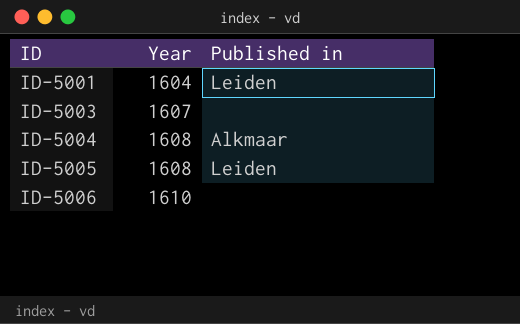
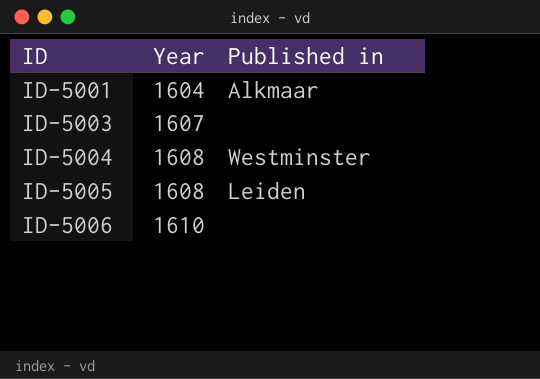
ID-5001 | Published in: Leiden -> Alkmaar
ID-5004 | Published in: Alkmaar -> Westminster

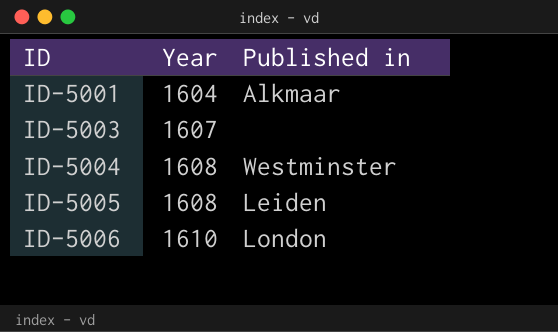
ID-5006 | Published in: none -> London

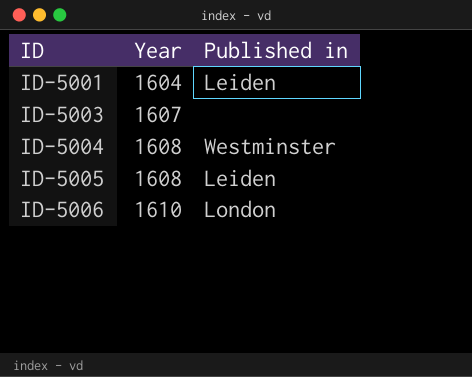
ID-5001 | Published in: Alkmaar -> Leiden

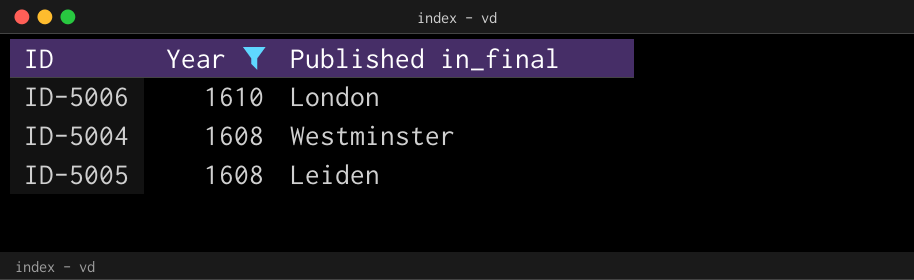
filter: none -> Year >= 1608
row order: ID ascending -> Year descending
column name: Published in -> Published in_final

